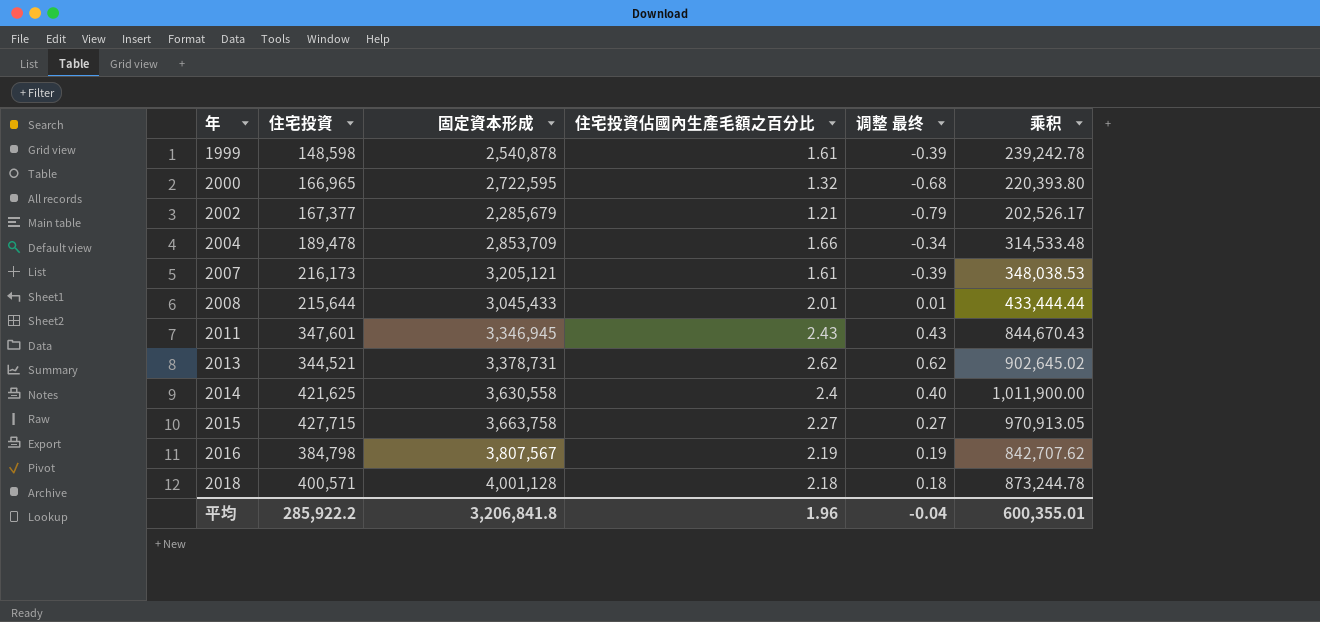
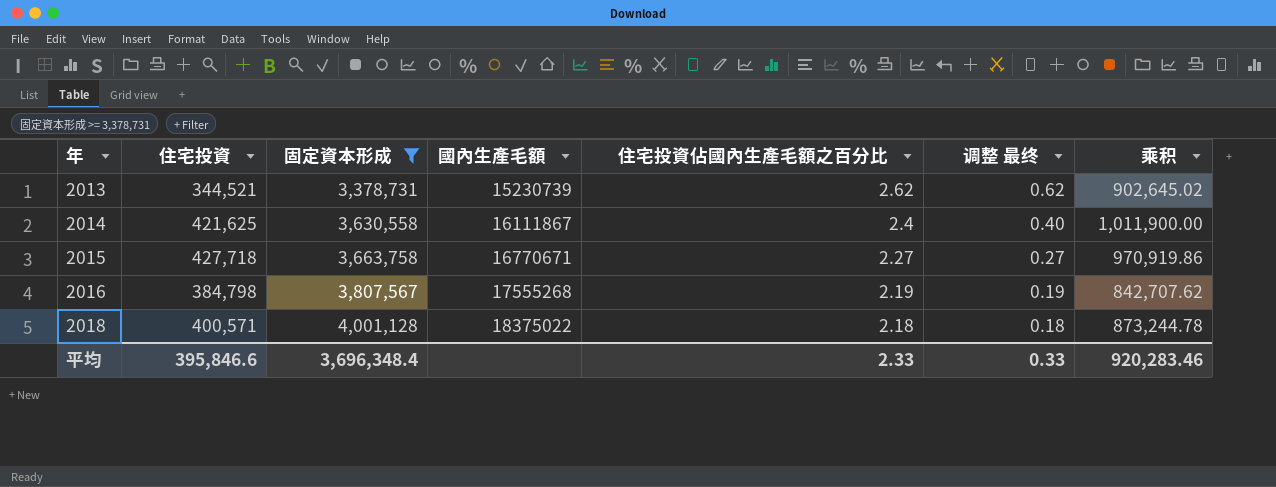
filter: none -> 固定資本形成 >= 3,378,731
column 國內生產毛額 | position: none -> 4
2015 | 住宅投資: 427,715 -> 427,718
2015 | 乘积: 970,913.05 -> 970,919.86
平均 | 住宅投資: 285,922.2 -> 395,846.6
平均 | 固定資本形成: 3,206,841.8 -> 3,696,348.4
平均 | 住宅投資佔國內生產毛額之百分比: 1.96 -> 2.33
平均 | 调整 最终: -0.04 -> 0.33
平均 | 乘积: 600,355.01 -> 920,283.46

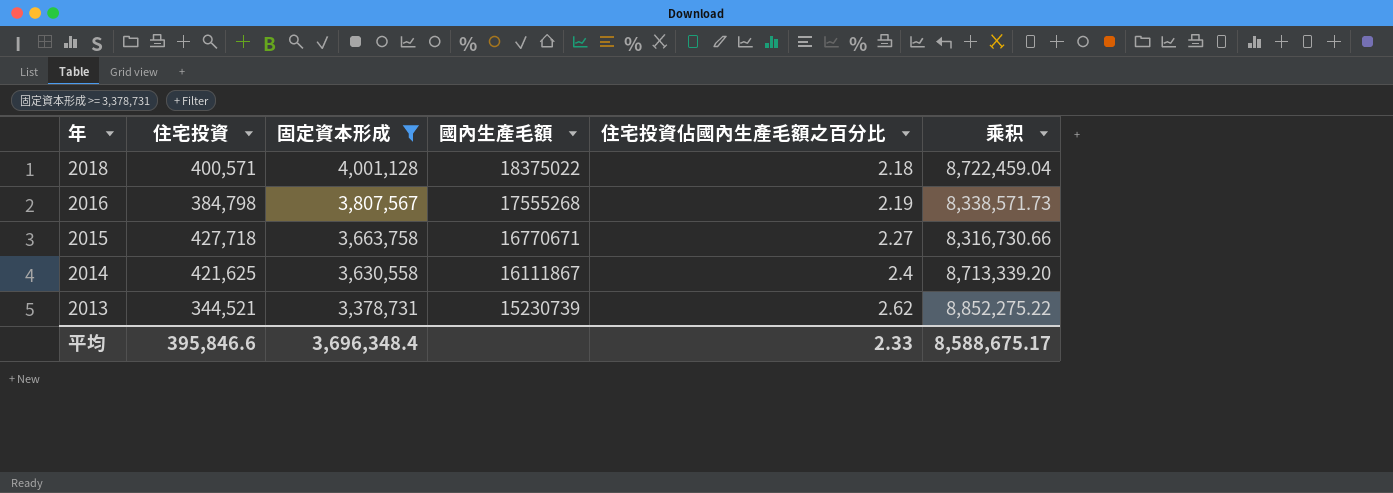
row order: 年 ascending -> 年 descending
column 调整 最终 | formula: [住宅投資佔國內生產毛額之百分比] - 2 -> none
column 乘积 | formula: [住宅投資] * [住宅投資佔國內生產毛額之百分比] -> [固定資本形成] * [住宅投資佔國內生產毛額之百分比]
平均 | 乘积: 920,283.46 -> 8,588,675.17

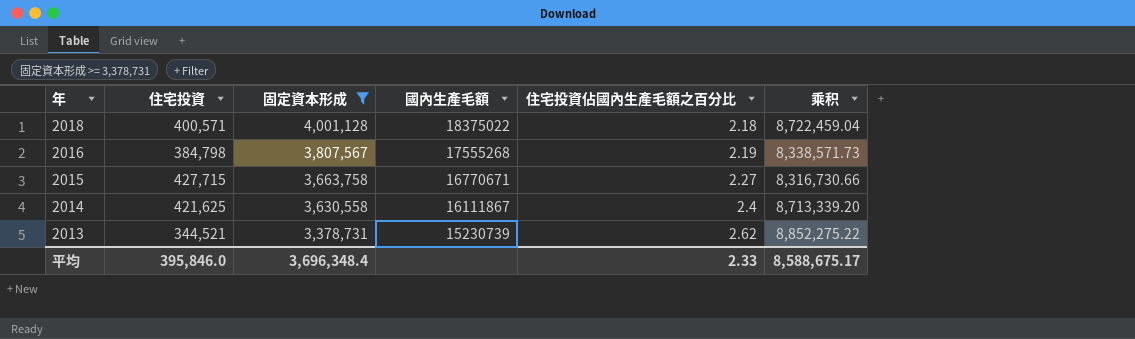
2015 | 住宅投資: 427,718 -> 427,715
平均 | 住宅投資: 395,846.6 -> 395,846.0

